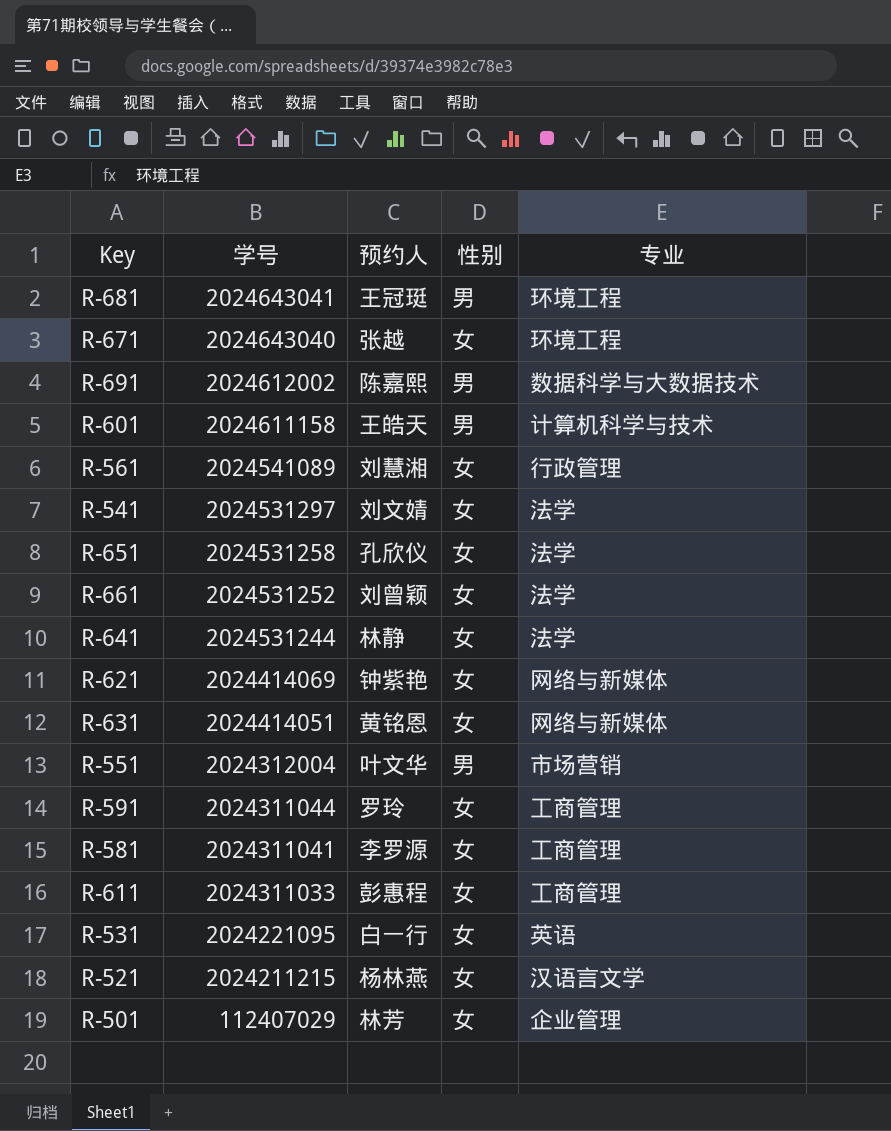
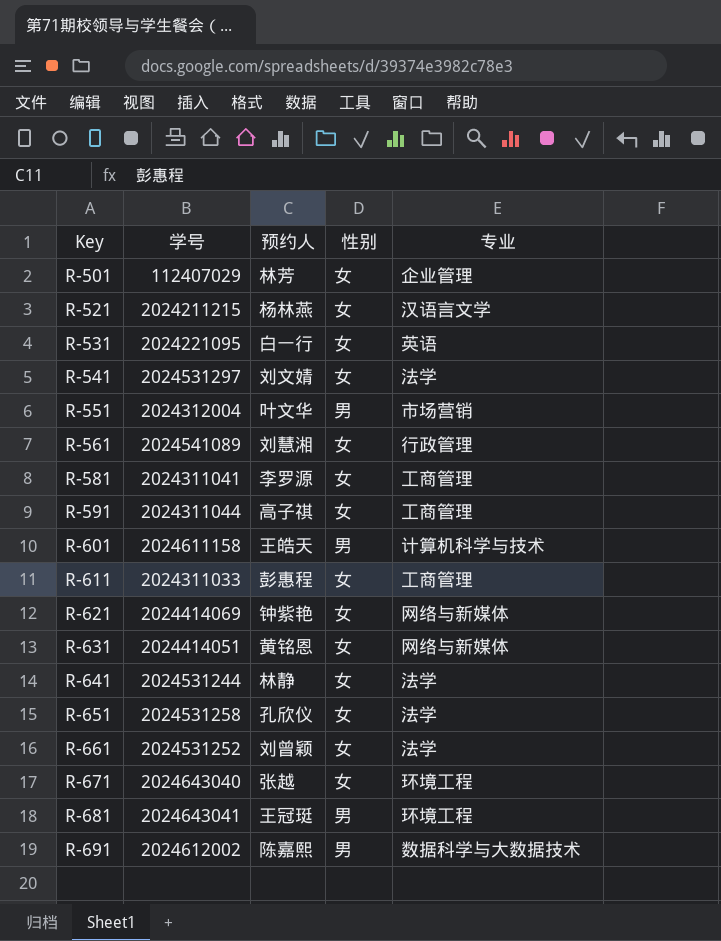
row order: 学号 descending -> Key ascending
R-591 | 预约人: 罗玲 -> 高子祺

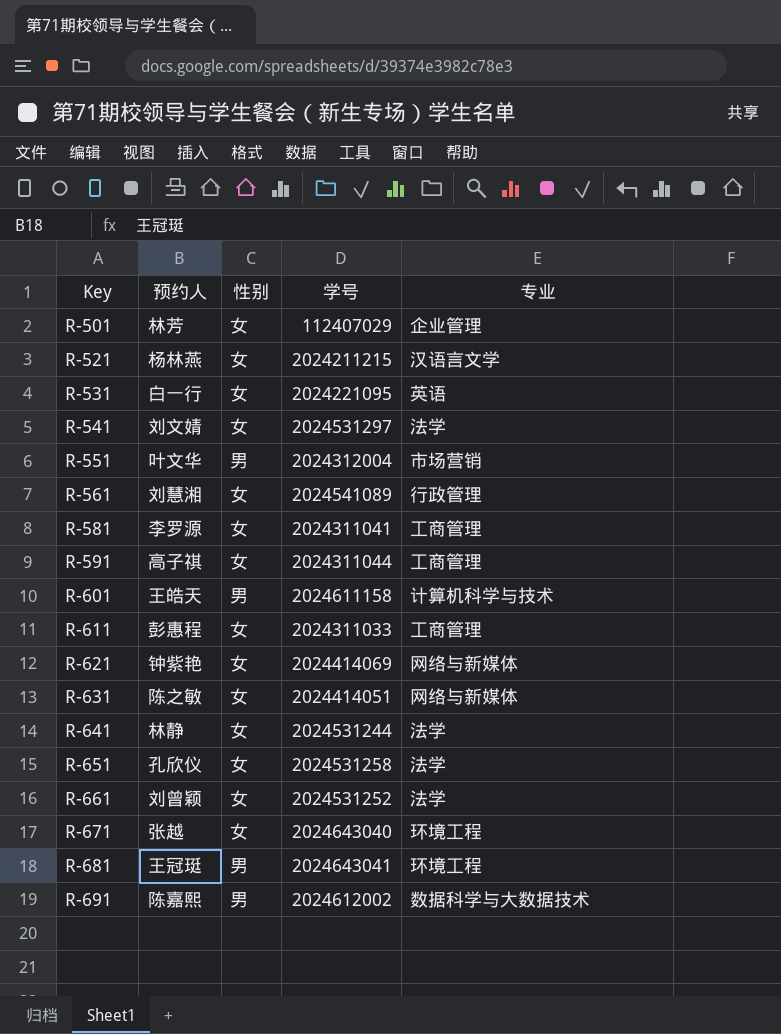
column 学号 | position: 2 -> 4
R-631 | 预约人: 黄铭恩 -> 陈之敏

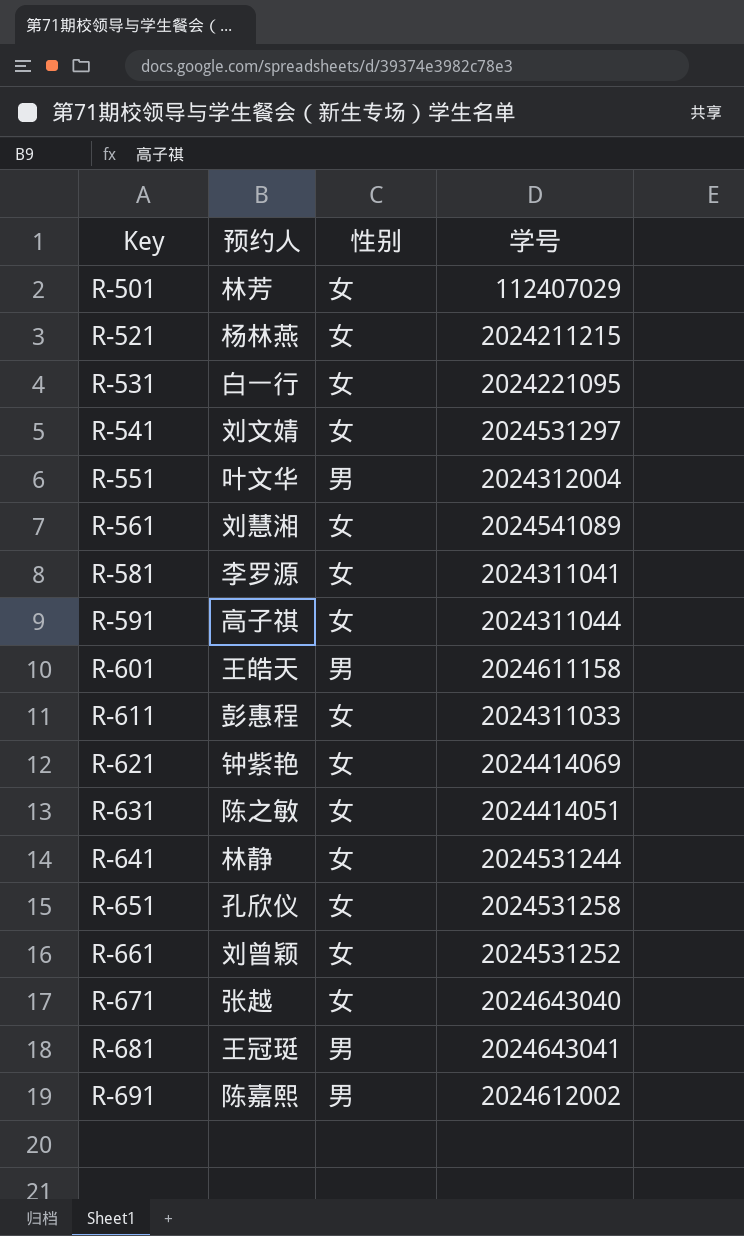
column 专业 | position: 5 -> none

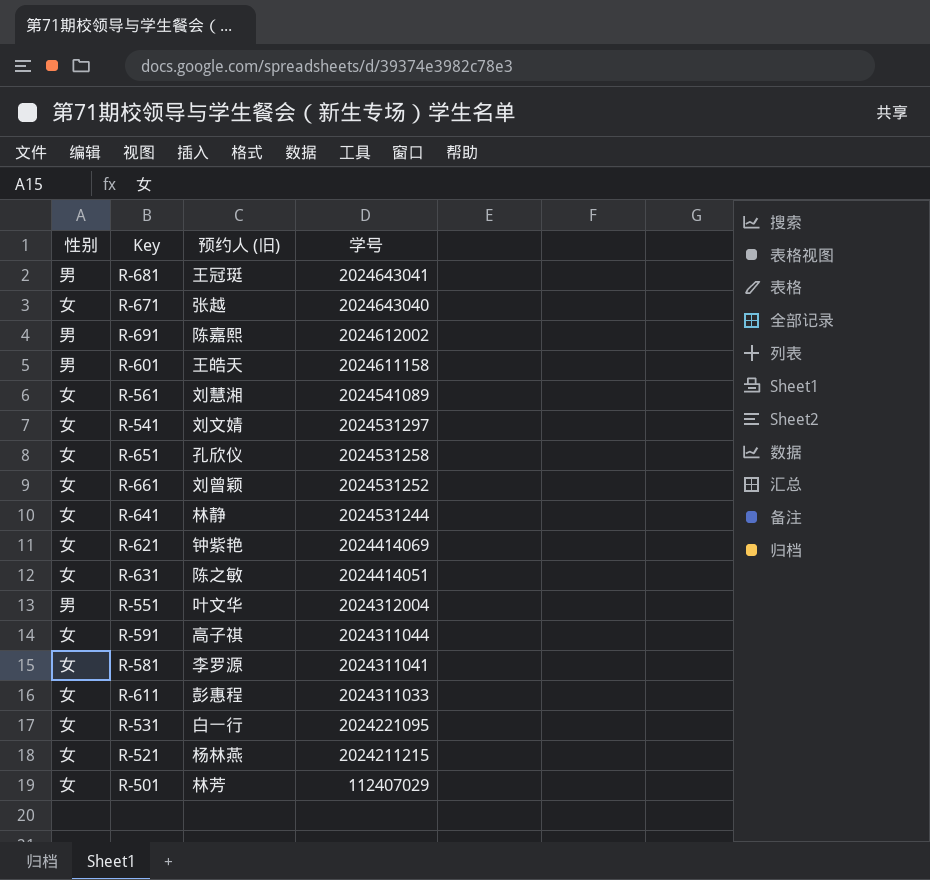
row order: Key ascending -> 学号 descending
column 性别 | position: 3 -> 1
column name: 预约人 -> 预约人 (旧)

